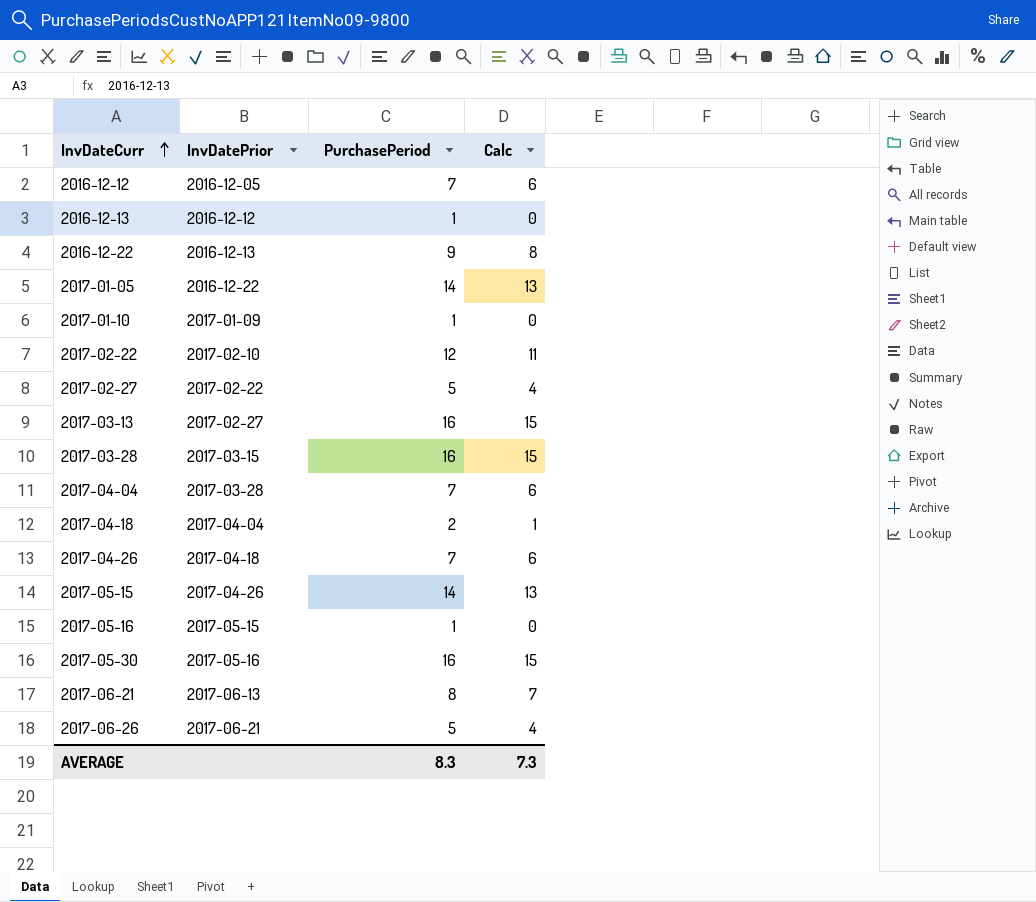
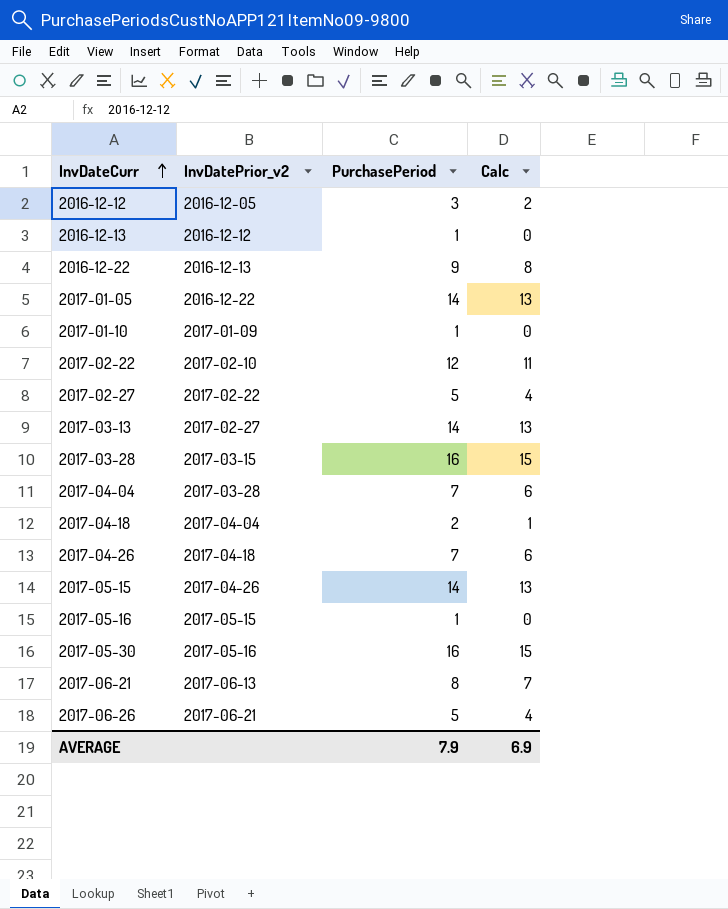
column name: InvDatePrior -> InvDatePrior_v2
2016-12-12 | PurchasePeriod: 7 -> 3
2016-12-12 | Calc: 6 -> 2
2017-03-13 | PurchasePeriod: 16 -> 14
2017-03-13 | Calc: 15 -> 13
AVERAGE | PurchasePeriod: 8.3 -> 7.9
AVERAGE | Calc: 7.3 -> 6.9

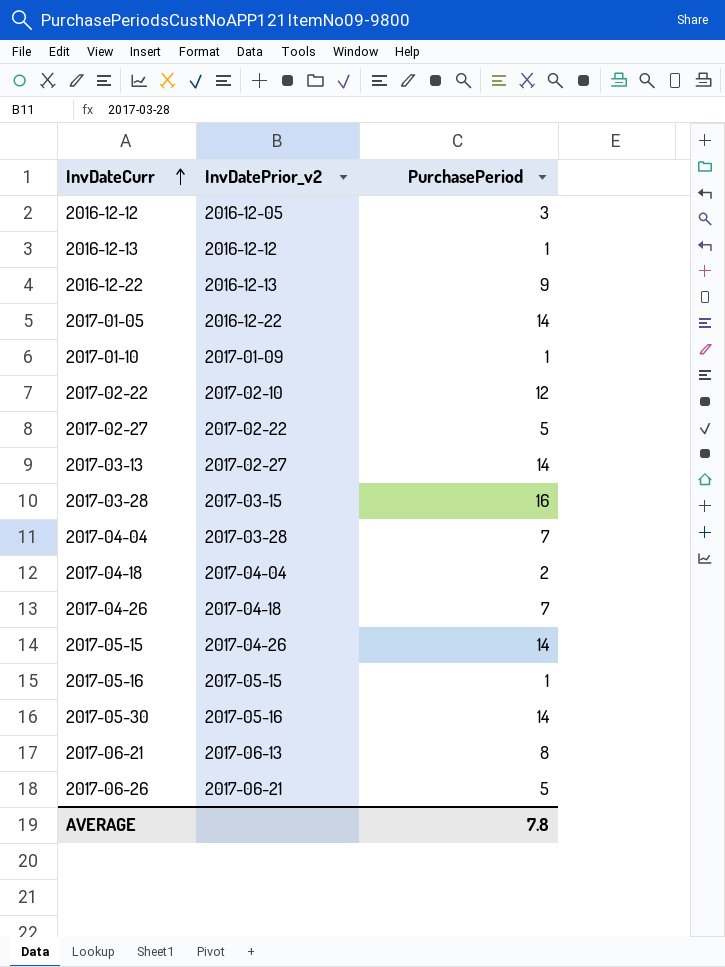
column Calc | formula: [PurchasePeriod] - 1 -> none
2017-05-30 | PurchasePeriod: 16 -> 14
AVERAGE | PurchasePeriod: 7.9 -> 7.8

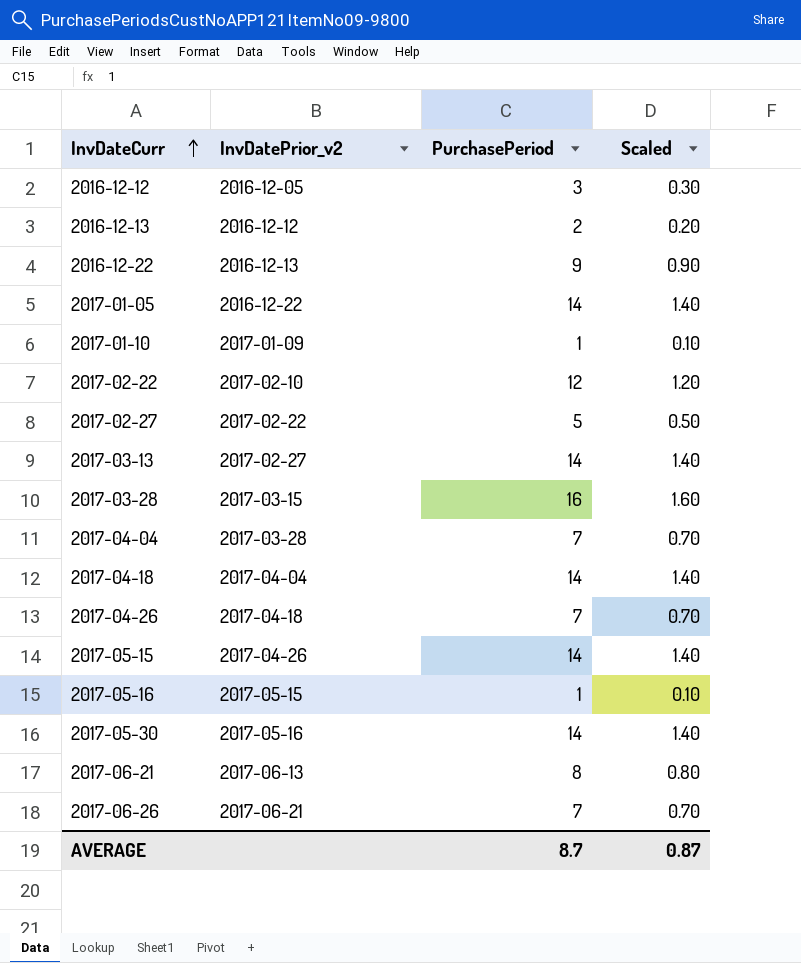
column Scaled | formula: none -> [PurchasePeriod] * 0.1
2016-12-13 | PurchasePeriod: 1 -> 2
2017-04-18 | PurchasePeriod: 2 -> 14
2017-06-26 | PurchasePeriod: 5 -> 7
AVERAGE | PurchasePeriod: 7.8 -> 8.7

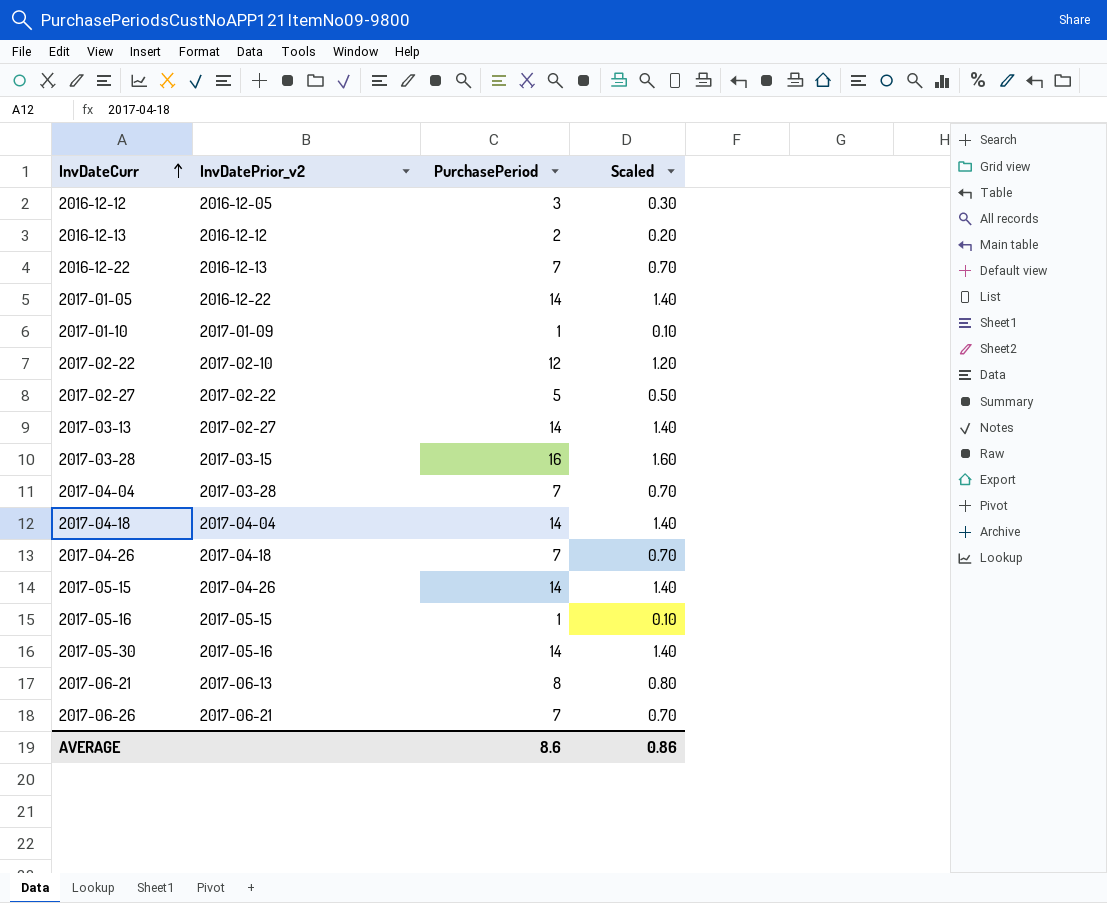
2016-12-22 | PurchasePeriod: 9 -> 7
2016-12-22 | Scaled: 0.90 -> 0.70
AVERAGE | PurchasePeriod: 8.7 -> 8.6
AVERAGE | Scaled: 0.87 -> 0.86

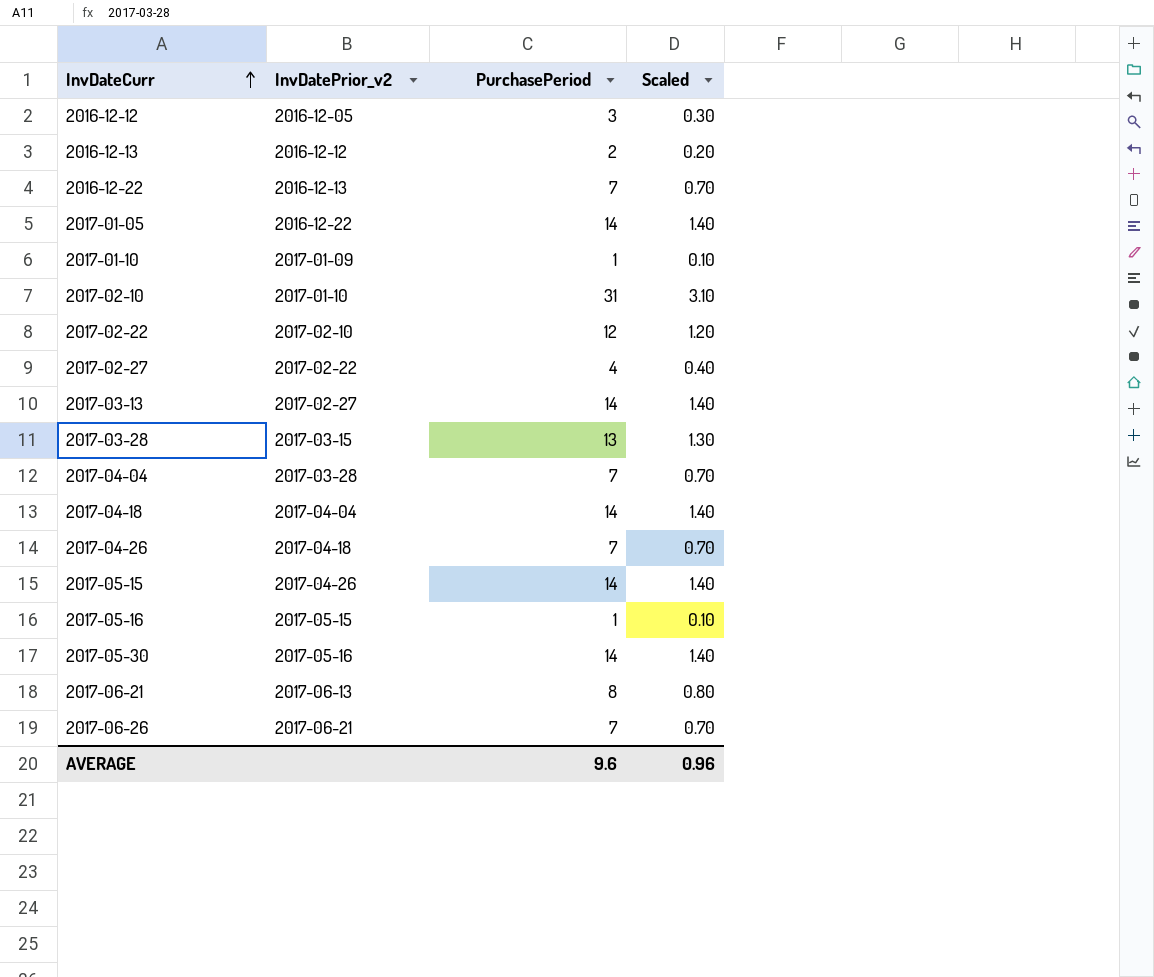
row 2017-02-10: none -> 2017-01-10 | 31 | 3.10
2017-02-27 | PurchasePeriod: 5 -> 4
2017-02-27 | Scaled: 0.50 -> 0.40
2017-03-28 | PurchasePeriod: 16 -> 13
2017-03-28 | Scaled: 1.60 -> 1.30
AVERAGE | PurchasePeriod: 8.6 -> 9.6
AVERAGE | Scaled: 0.86 -> 0.96

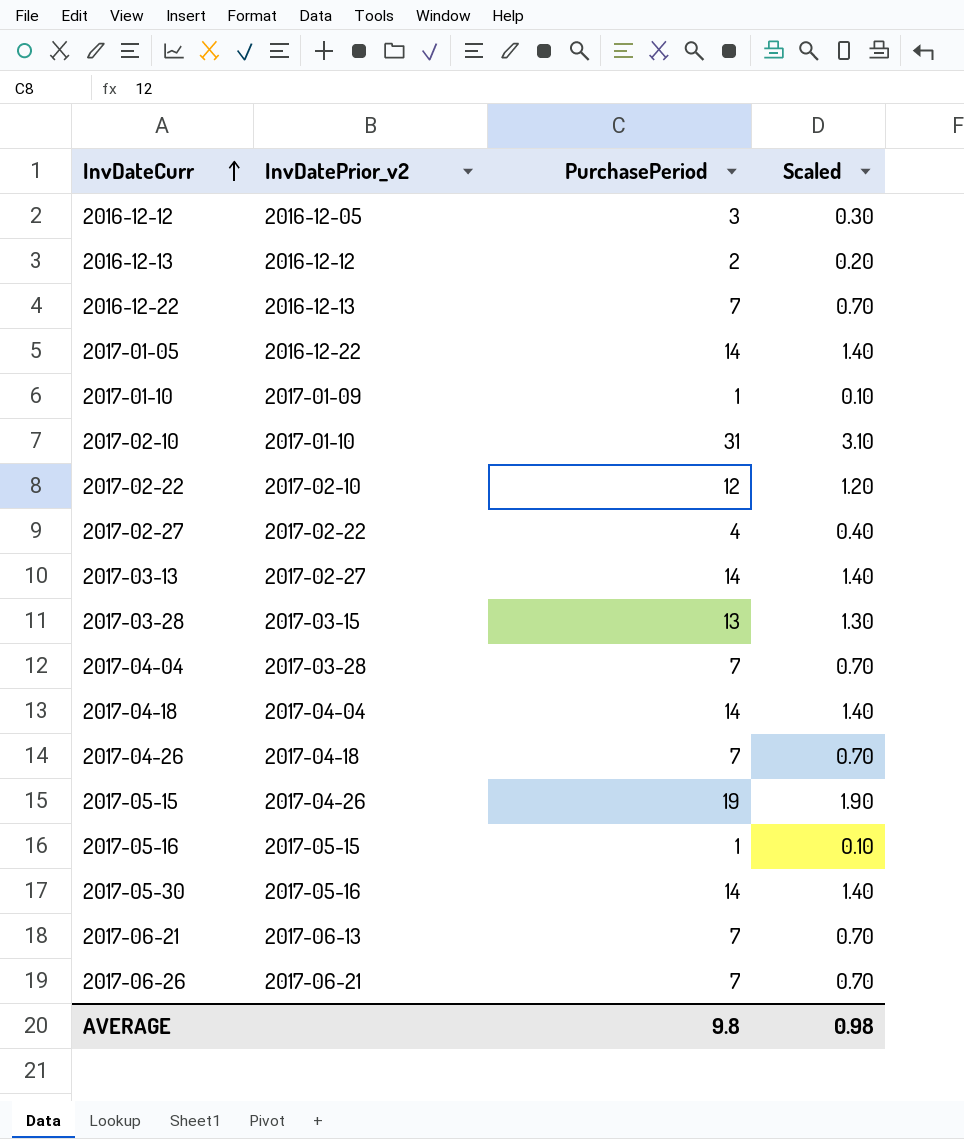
2017-05-15 | PurchasePeriod: 14 -> 19
2017-05-15 | Scaled: 1.40 -> 1.90
2017-06-21 | PurchasePeriod: 8 -> 7
2017-06-21 | Scaled: 0.80 -> 0.70
AVERAGE | PurchasePeriod: 9.6 -> 9.8
AVERAGE | Scaled: 0.96 -> 0.98

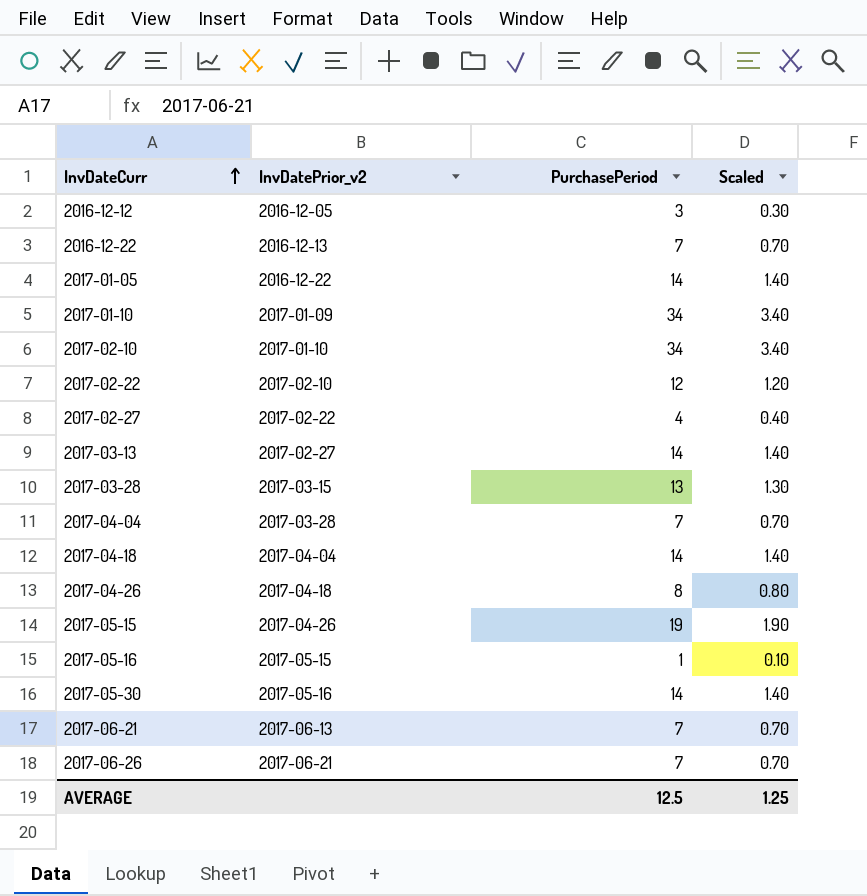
row 2016-12-13: 2016-12-12 | 2 | 0.20 -> none
2017-01-10 | PurchasePeriod: 1 -> 34
2017-01-10 | Scaled: 0.10 -> 3.40
2017-02-10 | PurchasePeriod: 31 -> 34
2017-02-10 | Scaled: 3.10 -> 3.40
2017-04-26 | PurchasePeriod: 7 -> 8
2017-04-26 | Scaled: 0.70 -> 0.80
AVERAGE | PurchasePeriod: 9.8 -> 12.5
AVERAGE | Scaled: 0.98 -> 1.25

